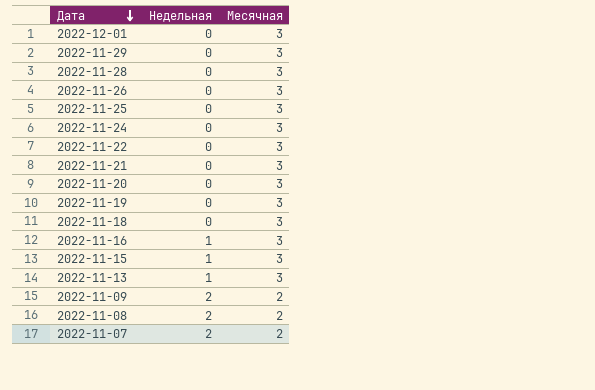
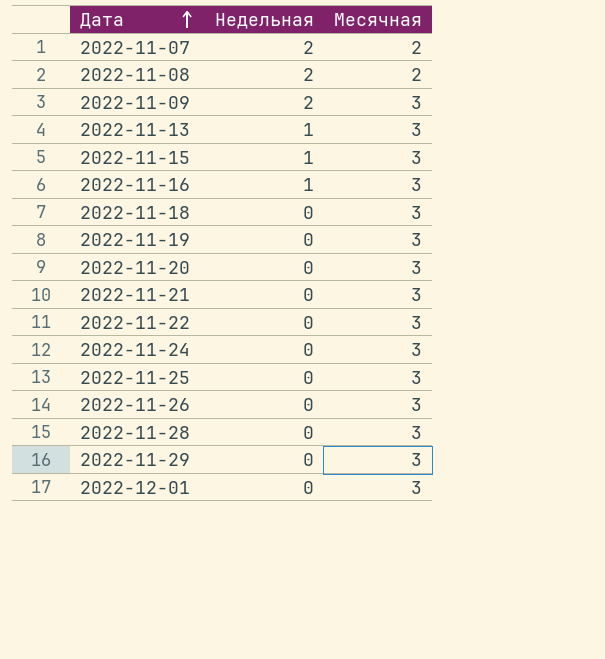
row order: Дата descending -> Дата ascending
2022-11-09 | Месячная: 2 -> 3

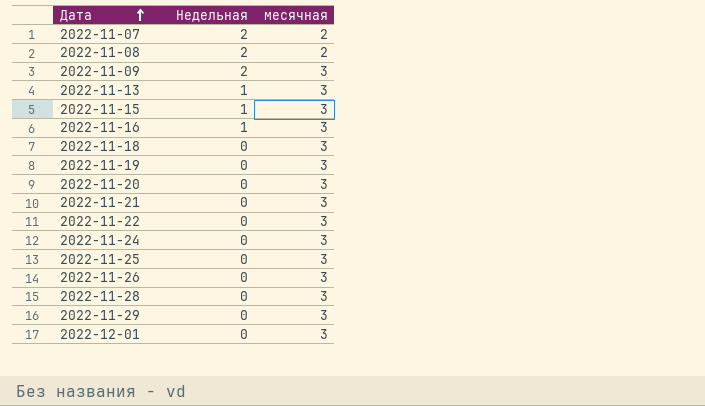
column name: Месячная -> месячная

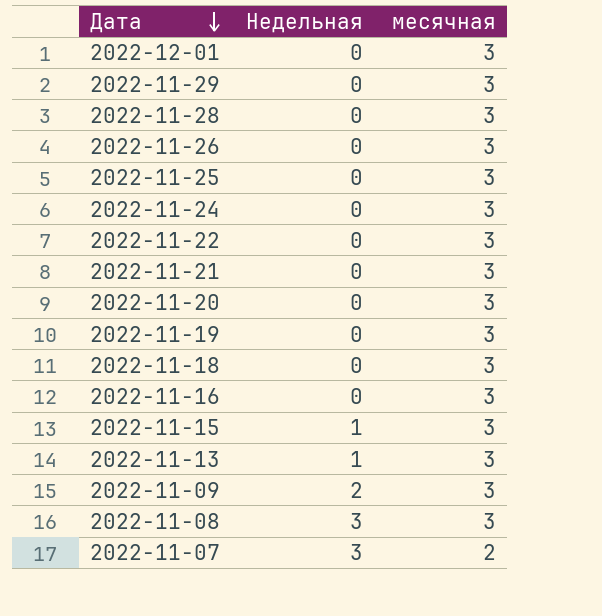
row order: Дата ascending -> Дата descending
2022-11-16 | Недельная: 1 -> 0
2022-11-08 | Недельная: 2 -> 3
2022-11-08 | месячная: 2 -> 3
2022-11-07 | Недельная: 2 -> 3

